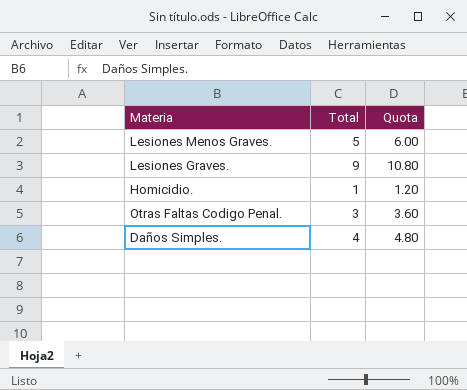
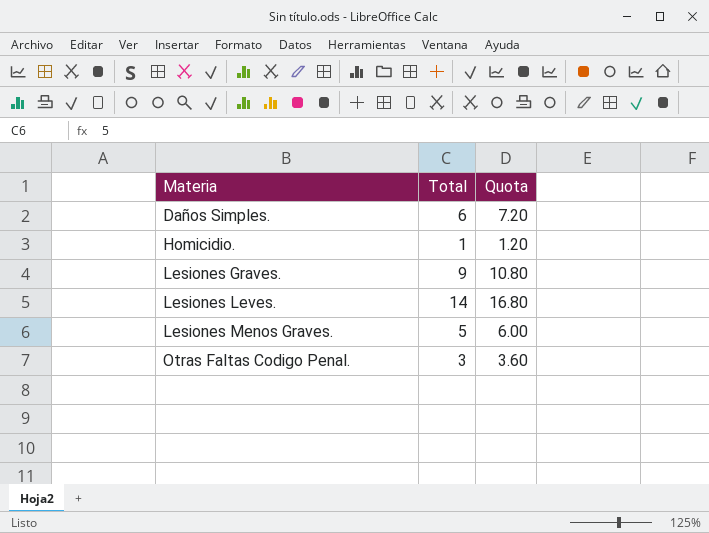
row order: none -> Materia ascending
Daños Simples. | Total: 4 -> 6
Daños Simples. | Quota: 4.80 -> 7.20
row Lesiones Leves.: none -> 14 | 16.80

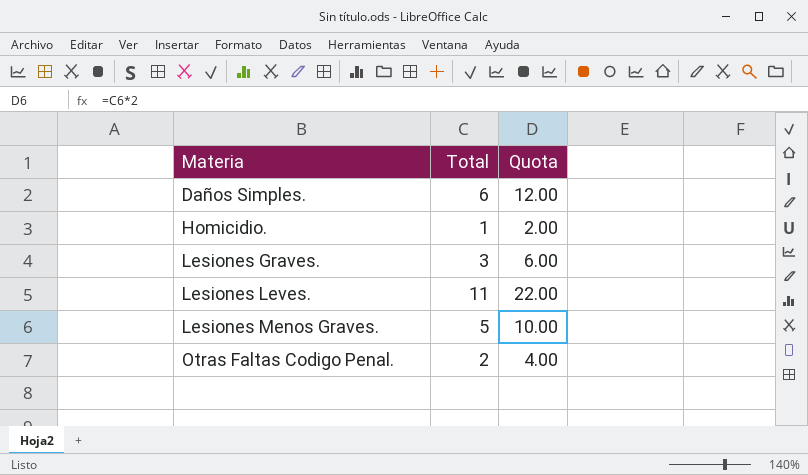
column Quota | formula: [Total] * 1.2 -> [Total] * 2
Lesiones Graves. | Total: 9 -> 3
Lesiones Leves. | Total: 14 -> 11
Otras Faltas Codigo Penal. | Total: 3 -> 2

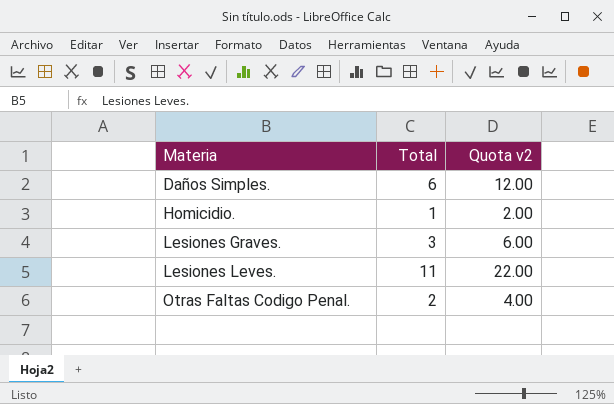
column name: Quota -> Quota v2
row Lesiones Menos Graves.: 5 | 10.00 -> none

